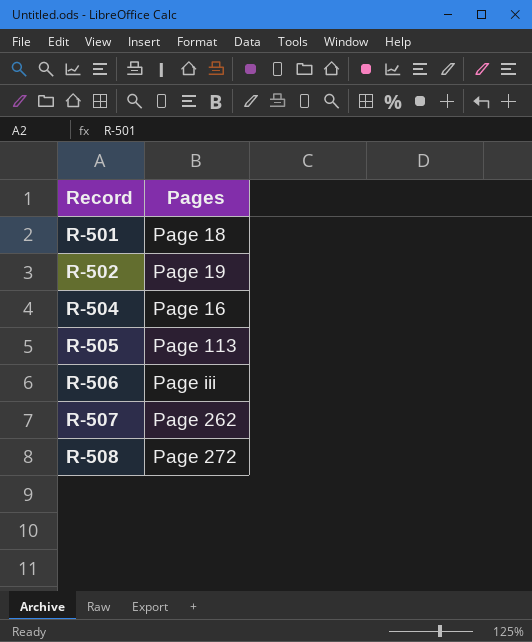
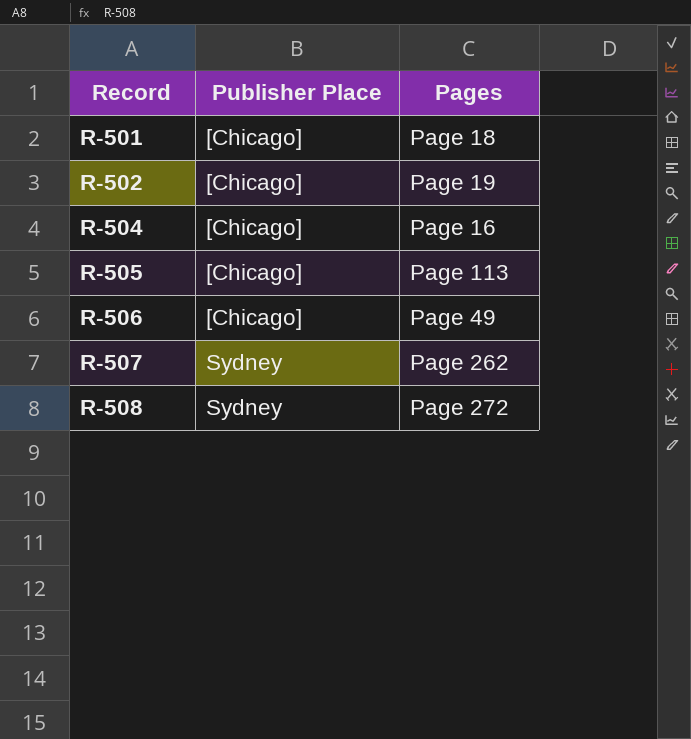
column Publisher Place | position: none -> 2
R-506 | Pages: Page iii -> Page 49

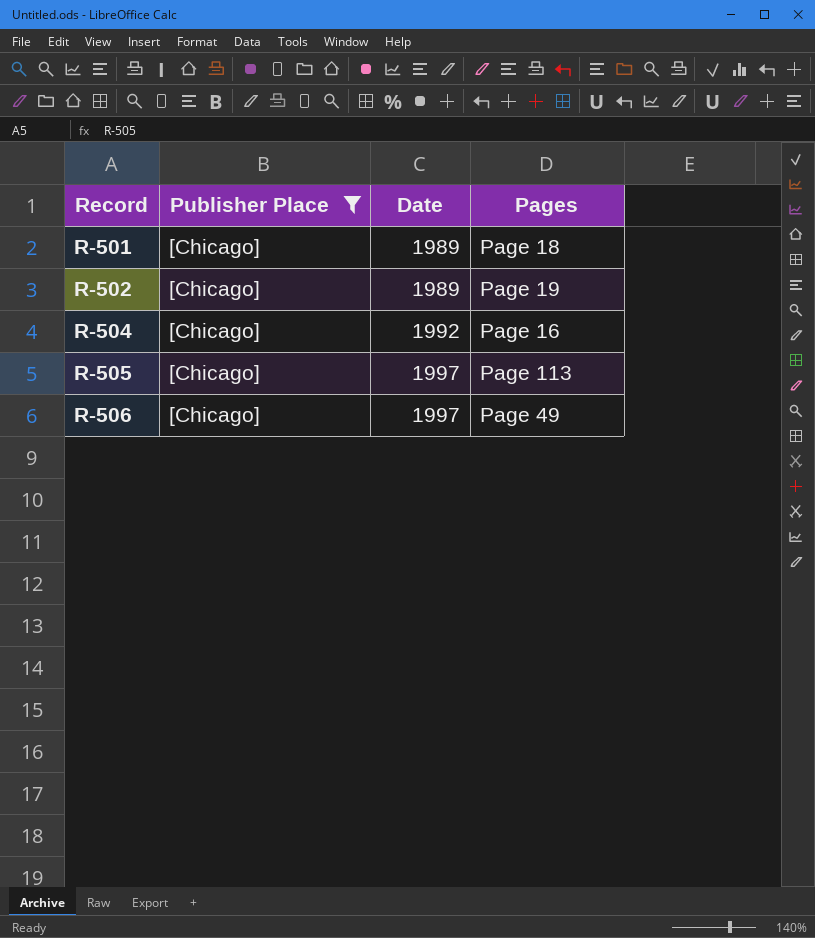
filter: none -> Publisher Place = [Chicago]
column Date | position: none -> 3

